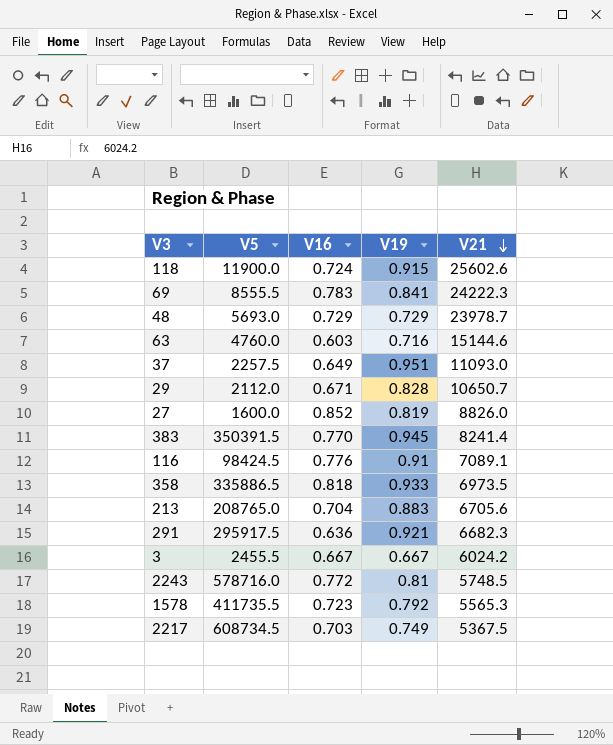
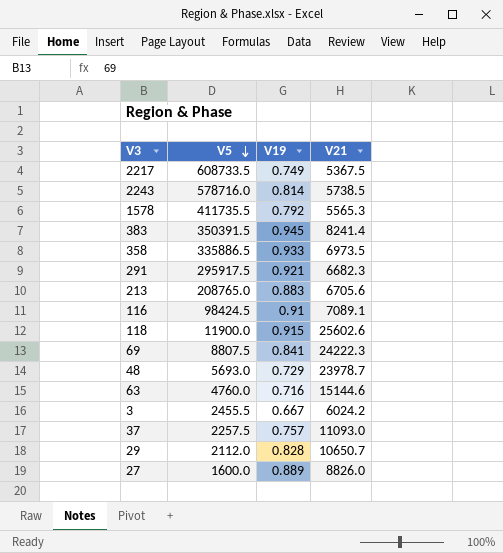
row order: V21 descending -> V5 descending
column V16 | position: 3 -> none
2217 | V5: 608734.5 -> 608733.5
2243 | V19: 0.81 -> 0.814
2243 | V21: 5748.5 -> 5738.5
69 | V5: 8555.5 -> 8807.5
37 | V19: 0.951 -> 0.757
27 | V19: 0.819 -> 0.889

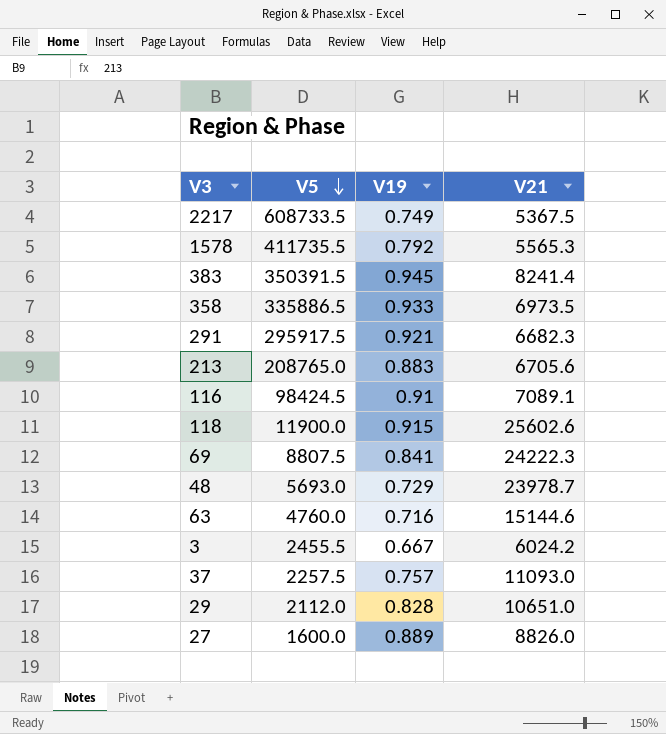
row 2243: 578716.0 | 0.814 | 5738.5 -> none
29 | V21: 10650.7 -> 10651.0

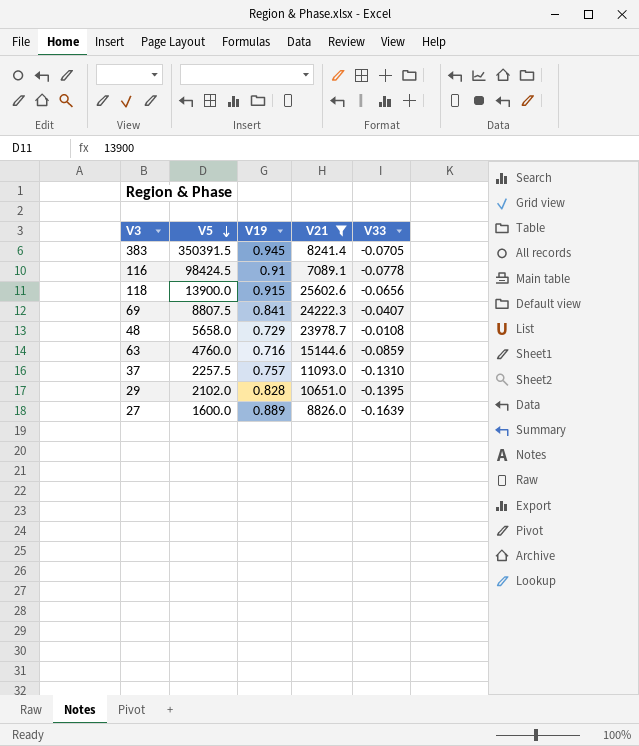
filter: none -> V21 >= 7089.1
column V33 | position: none -> 5
118 | V5: 11900.0 -> 13900.0
48 | V5: 5693.0 -> 5658.0
29 | V5: 2112.0 -> 2102.0

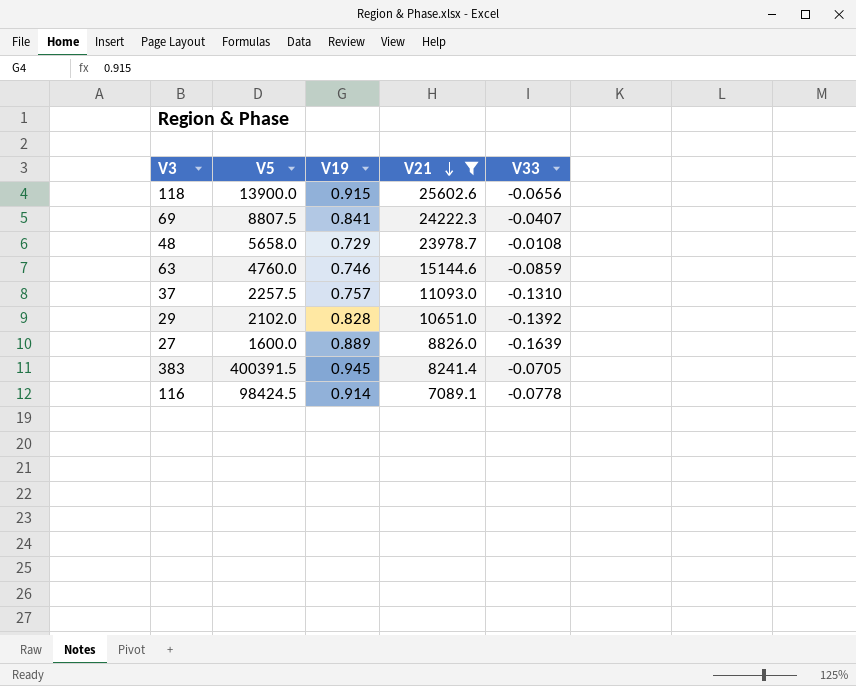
row order: V5 descending -> V21 descending
63 | V19: 0.716 -> 0.746
29 | V33: -0.1395 -> -0.1392
383 | V5: 350391.5 -> 400391.5
116 | V19: 0.91 -> 0.914

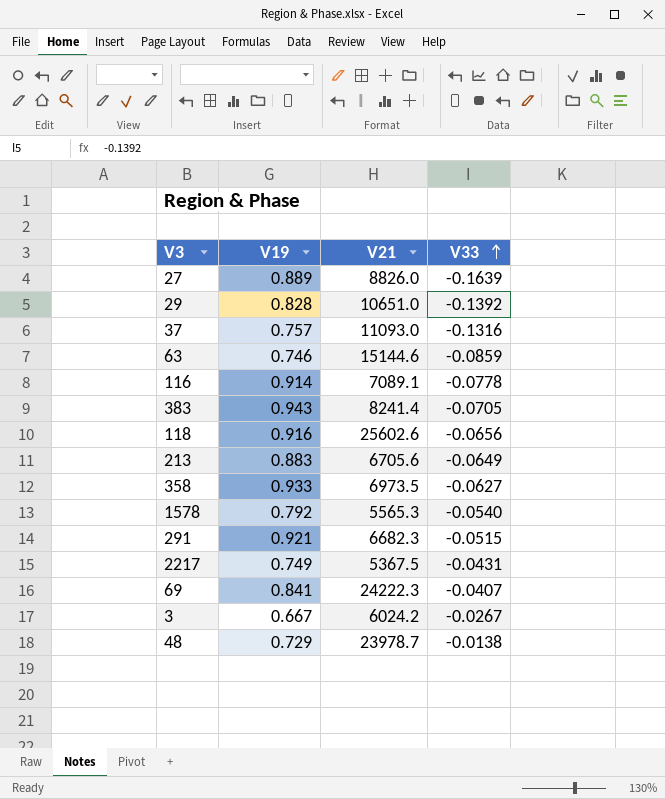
filter: V21 >= 7089.1 -> none
row order: V21 descending -> V33 ascending
column V5 | position: 2 -> none
37 | V33: -0.1310 -> -0.1316
383 | V19: 0.945 -> 0.943
118 | V19: 0.915 -> 0.916
48 | V33: -0.0108 -> -0.0138

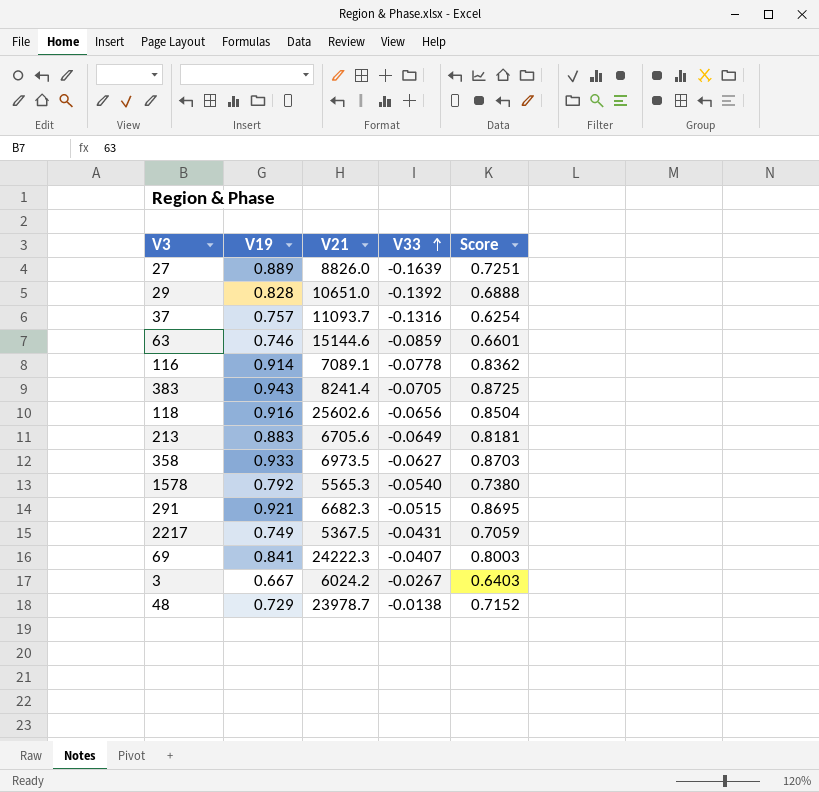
column Score | formula: none -> [V19] + [V33]
37 | V21: 11093.0 -> 11093.7

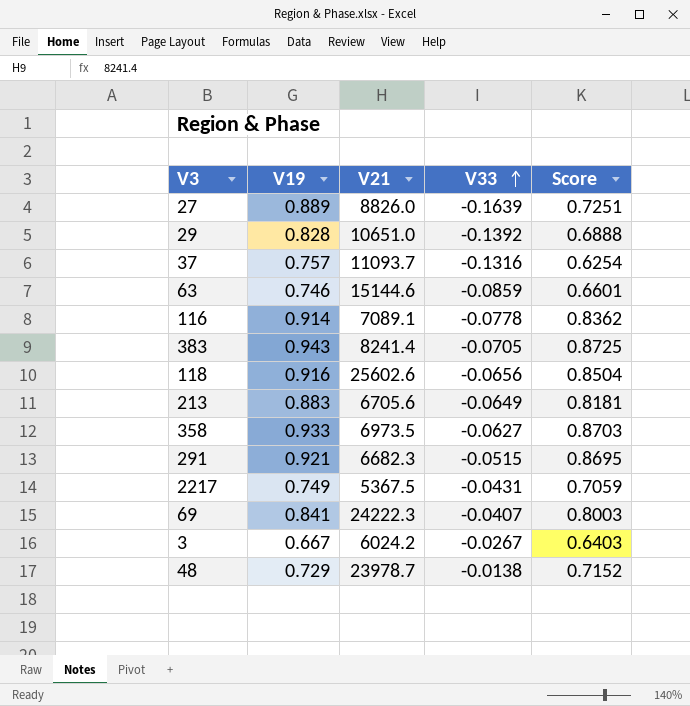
row 1578: 0.792 | 5565.3 | -0.0540 | 0.7380 -> none

